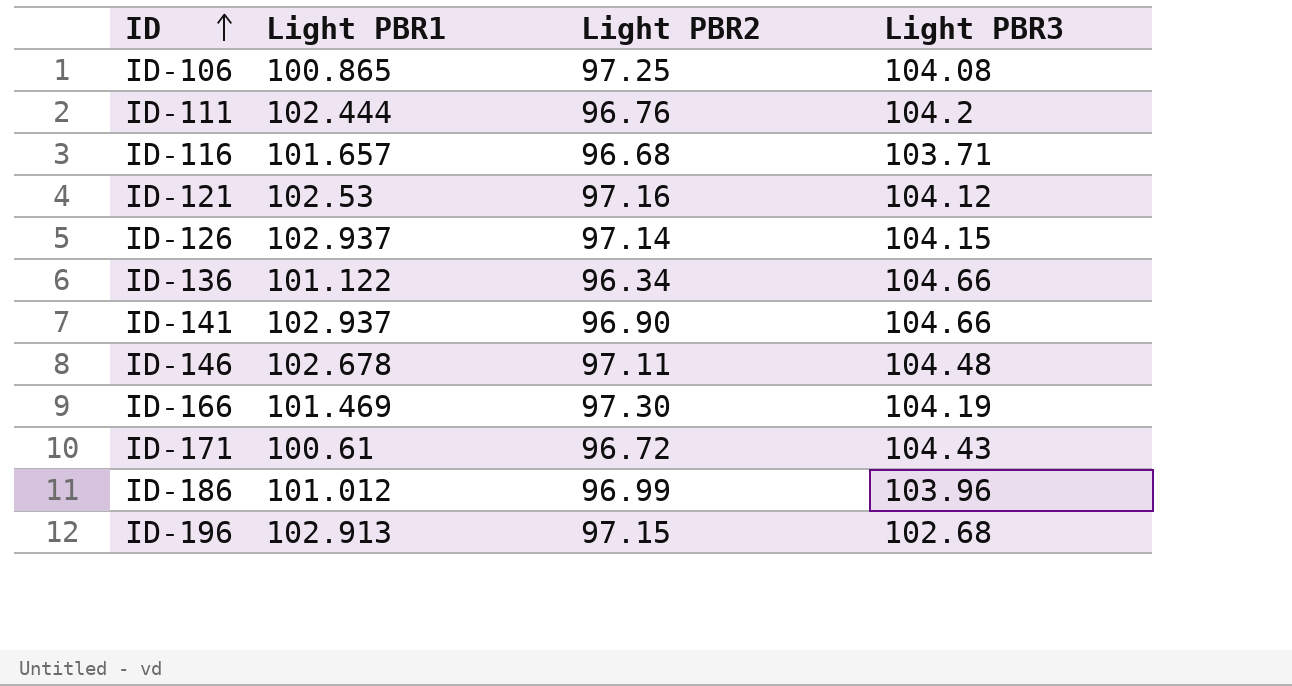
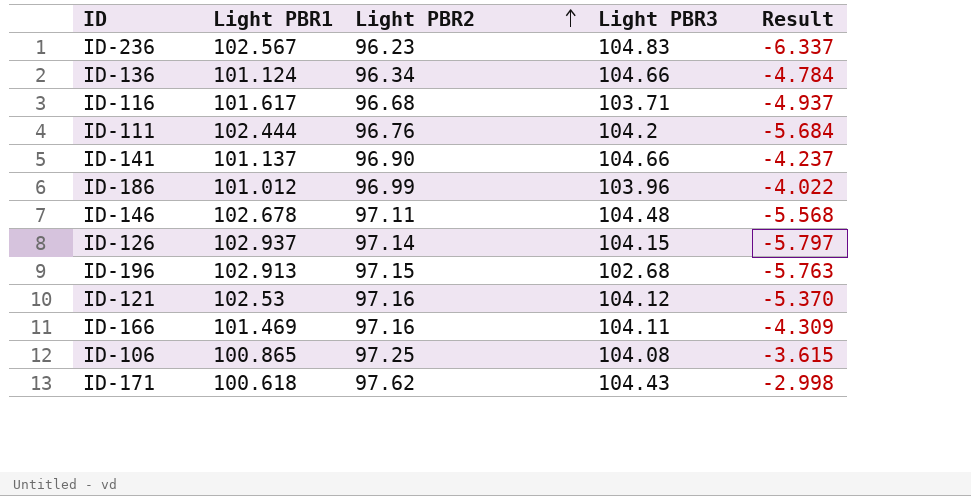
row order: ID ascending -> Light PBR2 ascending
column Result | formula: none -> [Light PBR2] - [Light PBR1]
row ID-236: none -> 102.567 | 96.23 | 104.83 | -6.337
ID-136 | Light PBR1: 101.122 -> 101.124
ID-116 | Light PBR1: 101.657 -> 101.617
ID-141 | Light PBR1: 102.937 -> 101.137
ID-166 | Light PBR2: 97.30 -> 97.16
ID-166 | Light PBR3: 104.19 -> 104.11
ID-171 | Light PBR1: 100.61 -> 100.618
ID-171 | Light PBR2: 96.72 -> 97.62

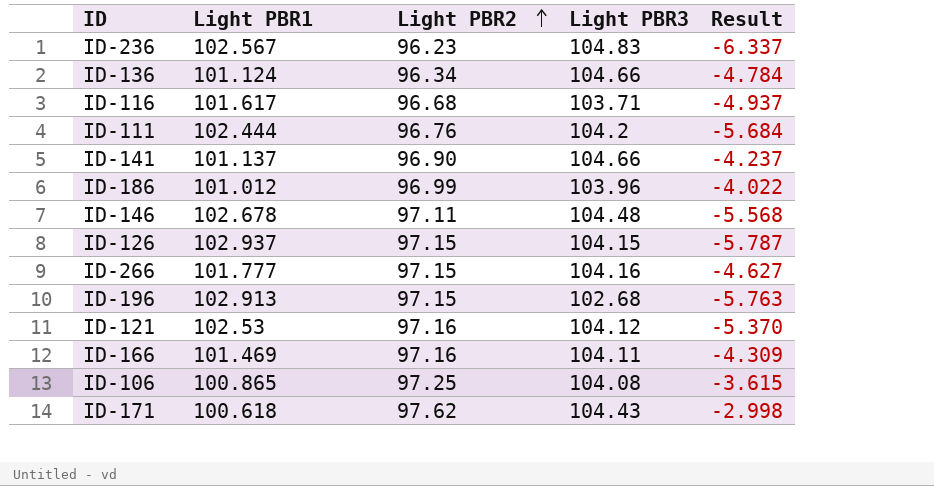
ID-126 | Light PBR2: 97.14 -> 97.15
ID-126 | Result: -5.797 -> -5.787
row ID-266: none -> 101.777 | 97.15 | 104.16 | -4.627

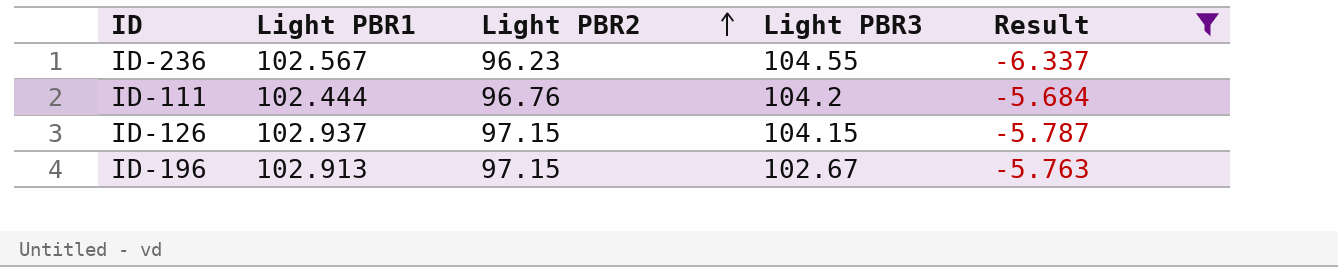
filter: none -> Result <= -5.684
ID-236 | Light PBR3: 104.83 -> 104.55
ID-196 | Light PBR3: 102.68 -> 102.67

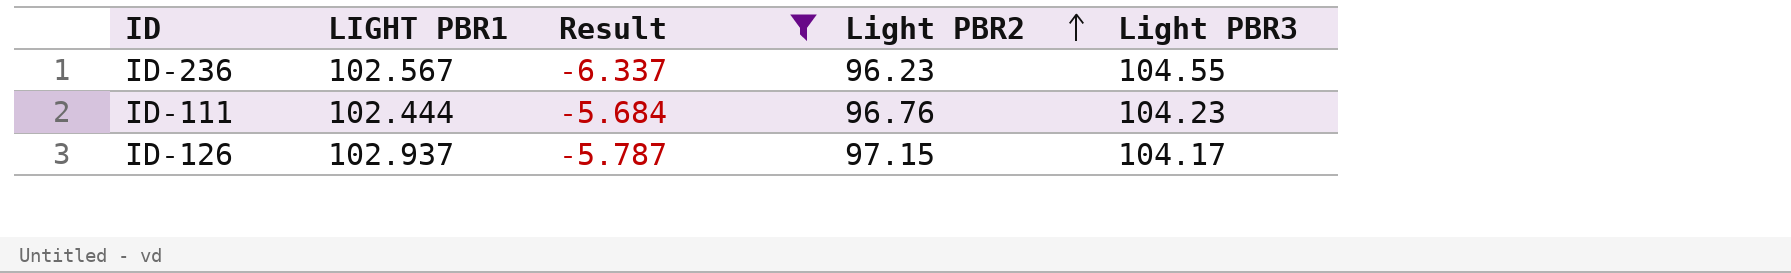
column name: Light PBR1 -> LIGHT PBR1
column Result | position: 5 -> 3
row ID-196: 102.913 | 97.15 | 102.67 | -5.763 -> none
ID-111 | Light PBR3: 104.2 -> 104.23
ID-126 | Light PBR3: 104.15 -> 104.17

